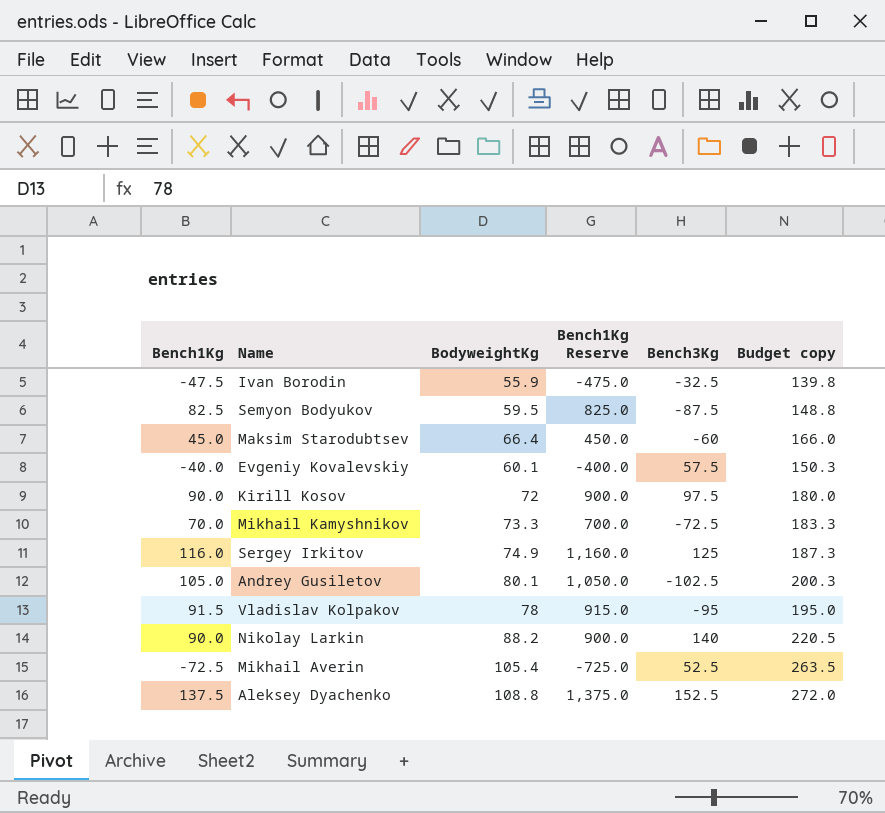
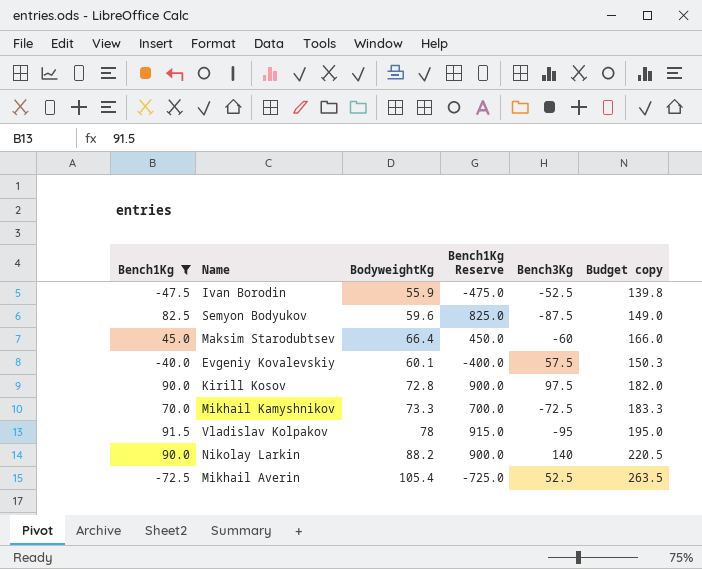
filter: none -> Bench1Kg <= 91.5
Ivan Borodin | Bench3Kg: -32.5 -> -52.5
Semyon Bodyukov | BodyweightKg: 59.5 -> 59.6
Semyon Bodyukov | Budget copy: 148.8 -> 149.0
Kirill Kosov | BodyweightKg: 72 -> 72.8
Kirill Kosov | Budget copy: 180.0 -> 182.0

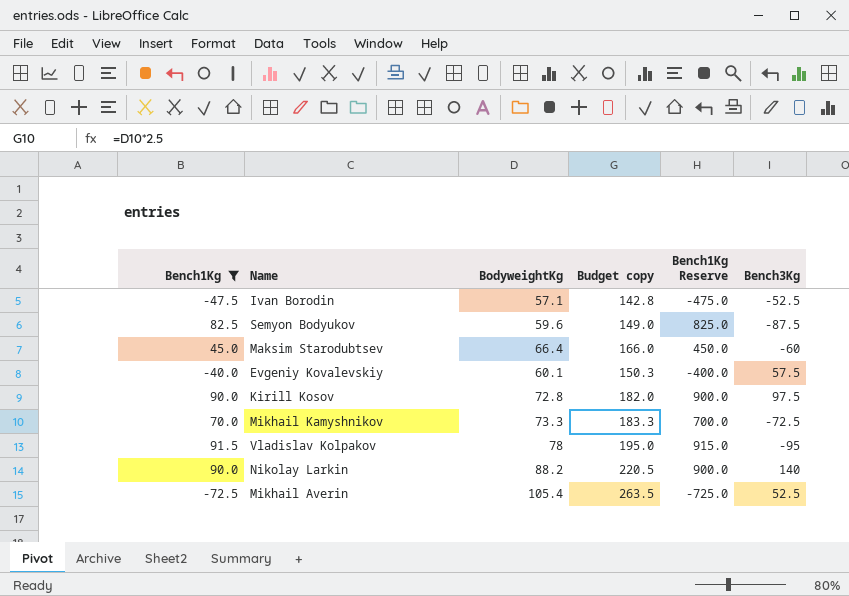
column Budget copy | position: 6 -> 4
Ivan Borodin | BodyweightKg: 55.9 -> 57.1
Ivan Borodin | Budget copy: 139.8 -> 142.8

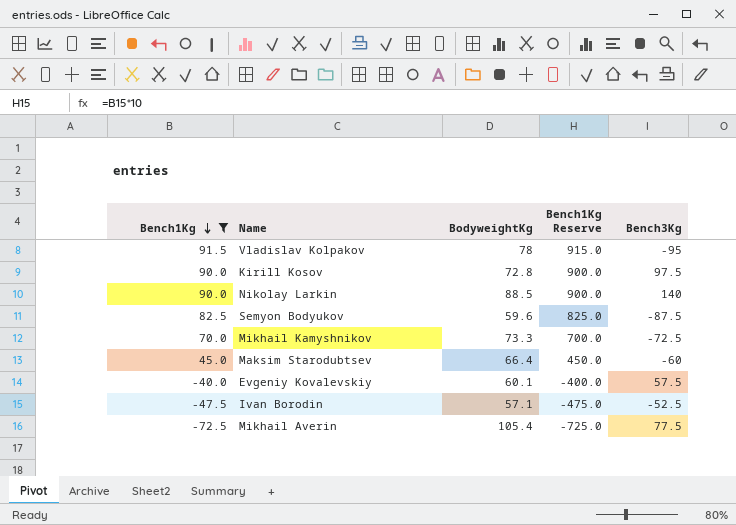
row order: none -> Bench1Kg descending
column Budget copy | formula: [BodyweightKg] * 2.5 -> none
Nikolay Larkin | BodyweightKg: 88.2 -> 88.5
Mikhail Averin | Bench3Kg: 52.5 -> 77.5

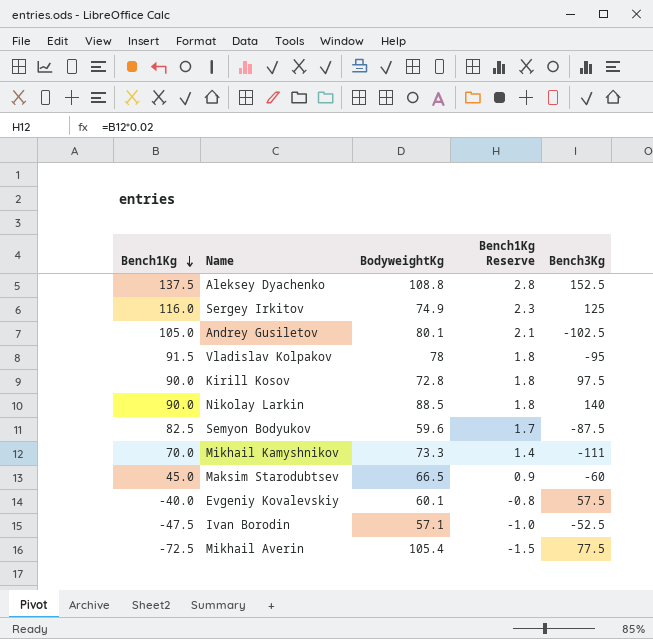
filter: Bench1Kg <= 91.5 -> none
column Bench1Kg Reserve | formula: [Bench1Kg] * 10 -> [Bench1Kg] * 0.02
Mikhail Kamyshnikov | Bench3Kg: -72.5 -> -111
Maksim Starodubtsev | BodyweightKg: 66.4 -> 66.5

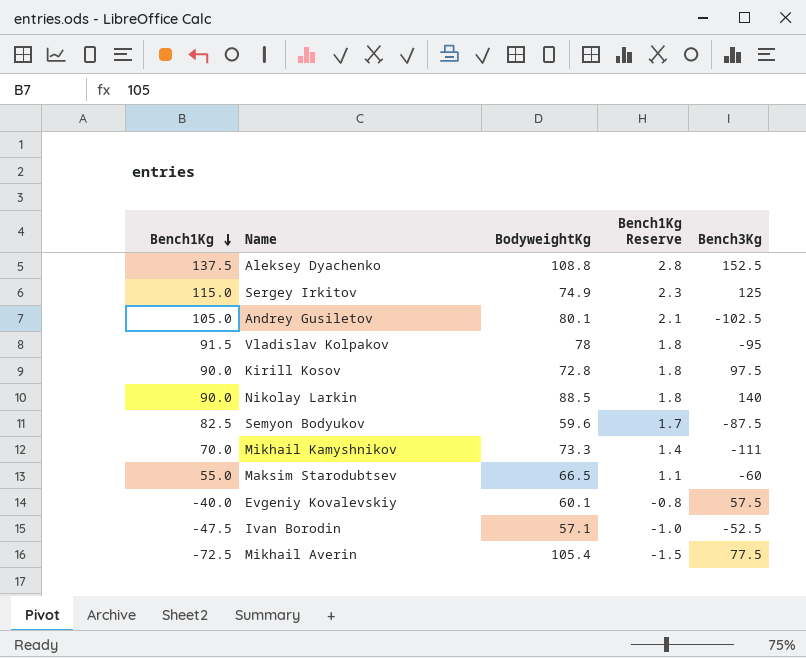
Sergey Irkitov | Bench1Kg: 116.0 -> 115.0
Maksim Starodubtsev | Bench1Kg: 45.0 -> 55.0
Maksim Starodubtsev | Bench1Kg Reserve: 0.9 -> 1.1

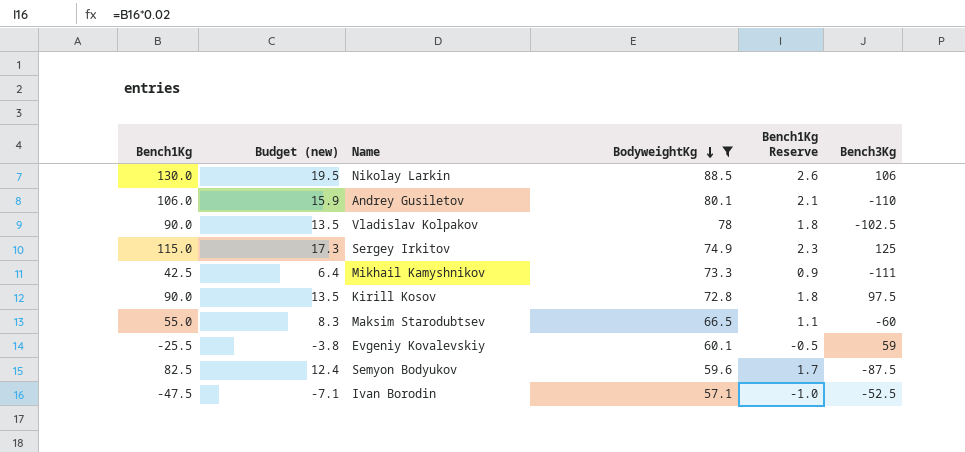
filter: none -> BodyweightKg <= 88.5
row order: Bench1Kg descending -> BodyweightKg descending
column Budget (new) | formula: none -> [Bench1Kg] * 0.15
Nikolay Larkin | Bench1Kg: 90.0 -> 130.0
Nikolay Larkin | Bench1Kg Reserve: 1.8 -> 2.6
Nikolay Larkin | Bench3Kg: 140 -> 106
Andrey Gusiletov | Bench1Kg: 105.0 -> 106.0
Andrey Gusiletov | Bench3Kg: -102.5 -> -110
Vladislav Kolpakov | Bench1Kg: 91.5 -> 90.0
Vladislav Kolpakov | Bench3Kg: -95 -> -102.5
Mikhail Kamyshnikov | Bench1Kg: 70.0 -> 42.5
Mikhail Kamyshnikov | Bench1Kg Reserve: 1.4 -> 0.9
Evgeniy Kovalevskiy | Bench1Kg: -40.0 -> -25.5
Evgeniy Kovalevskiy | Bench1Kg Reserve: -0.8 -> -0.5
Evgeniy Kovalevskiy | Bench3Kg: 57.5 -> 59

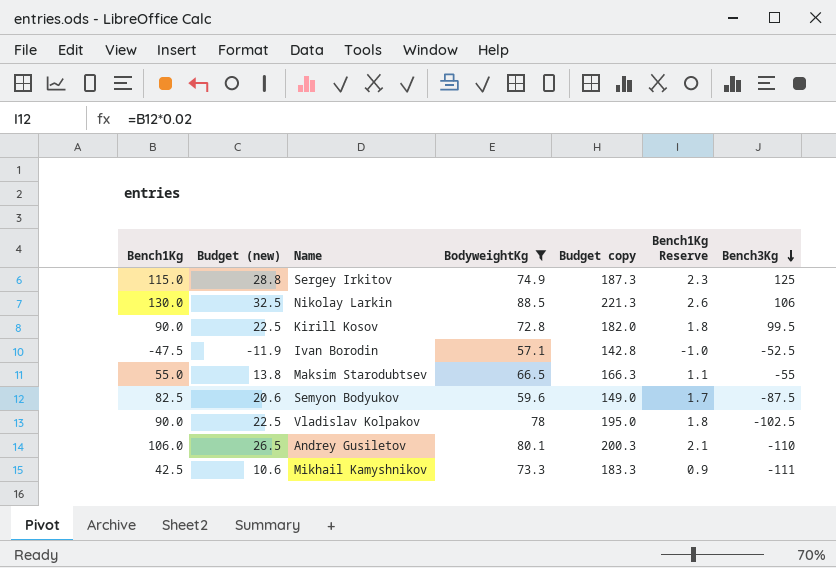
row order: BodyweightKg descending -> Bench3Kg descending
column Budget (new) | formula: [Bench1Kg] * 0.15 -> [Bench1Kg] * 0.25
column Budget copy | formula: none -> [BodyweightKg] * 2.5
row Evgeniy Kovalevskiy: -25.5 | -3.8 | 60.1 | -0.5 | 59 -> none
Kirill Kosov | Bench3Kg: 97.5 -> 99.5
Maksim Starodubtsev | Bench3Kg: -60 -> -55

